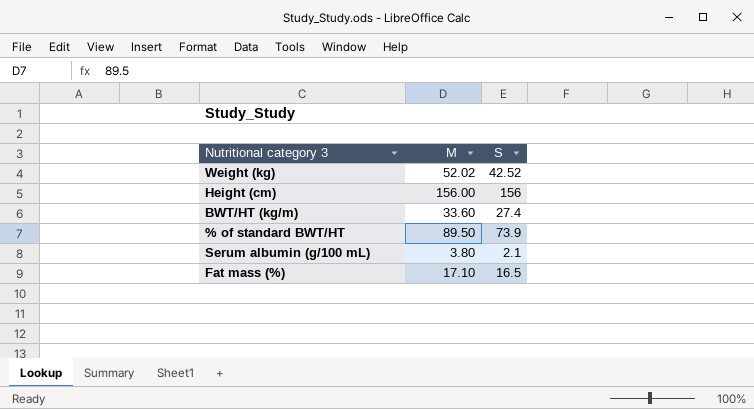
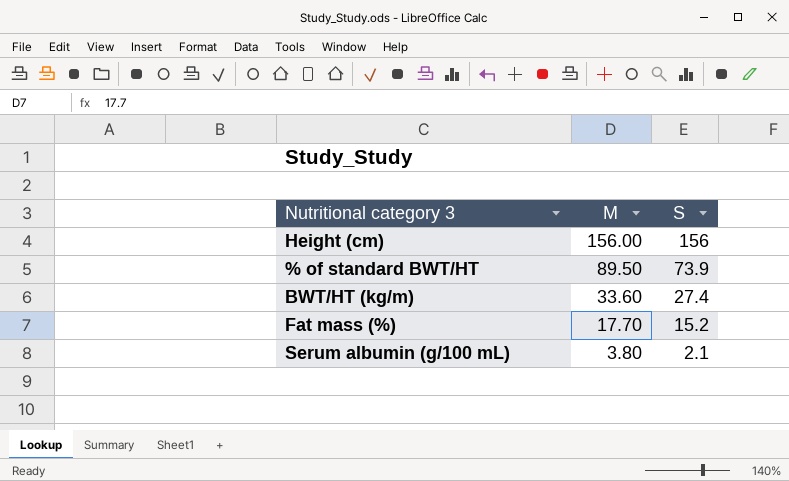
row order: none -> M descending
row Weight (kg): 52.02 | 42.52 -> none
Fat mass (%) | M: 17.10 -> 17.70
Fat mass (%) | S: 16.5 -> 15.2

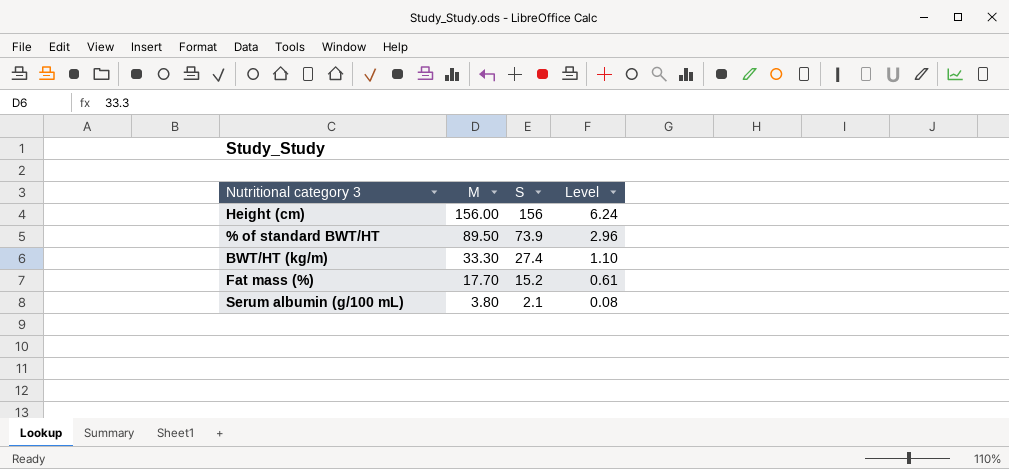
column Level | formula: none -> [S] * 0.04
BWT/HT (kg/m) | M: 33.60 -> 33.30

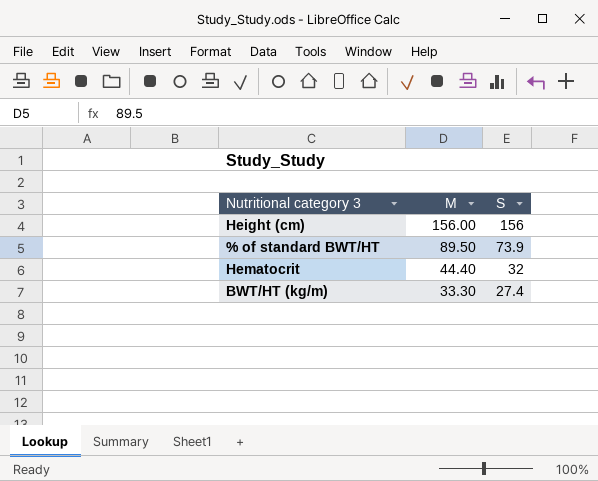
column Level | formula: [S] * 0.04 -> none
row Fat mass (%): 17.70 | 15.2 | 0.61 -> none
row Serum albumin (g/100 mL): 3.80 | 2.1 | 0.08 -> none
row Hematocrit: none -> 44.40 | 32

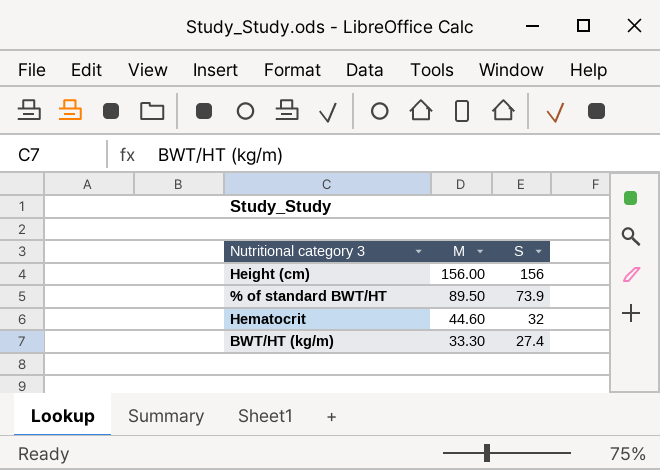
Hematocrit | M: 44.40 -> 44.60

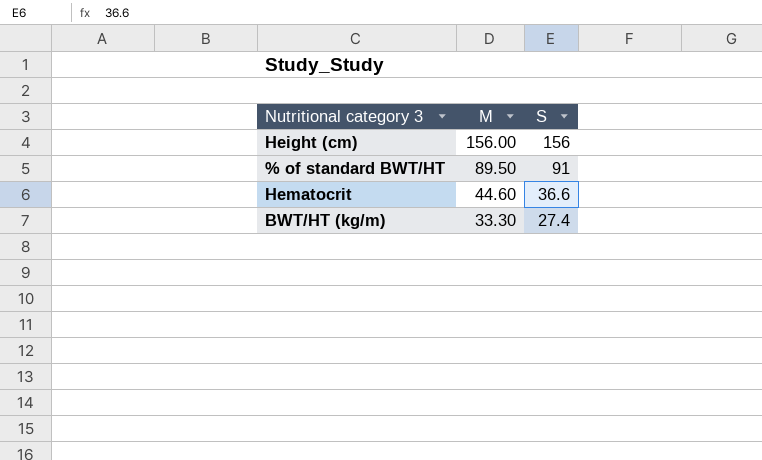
% of standard BWT/HT | S: 73.9 -> 91
Hematocrit | S: 32 -> 36.6

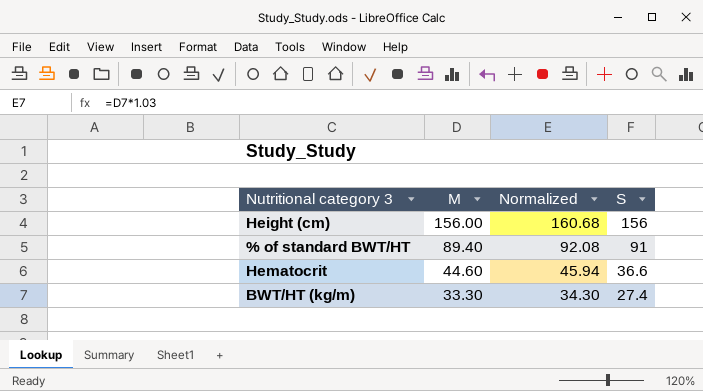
column Normalized | formula: none -> [M] * 1.03
% of standard BWT/HT | M: 89.50 -> 89.40

